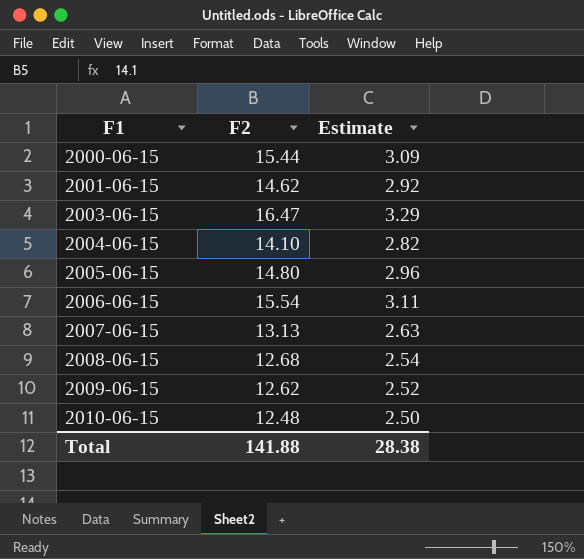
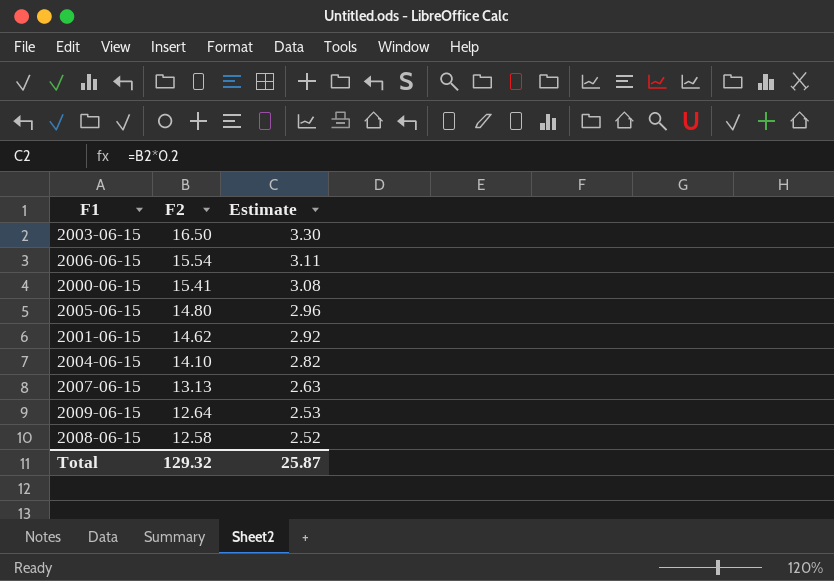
row order: F1 ascending -> F2 descending
row 2010-06-15: 12.48 | 2.50 -> none
2003-06-15 | F2: 16.47 -> 16.50
2003-06-15 | Estimate: 3.29 -> 3.30
2000-06-15 | F2: 15.44 -> 15.41
2000-06-15 | Estimate: 3.09 -> 3.08
2009-06-15 | F2: 12.62 -> 12.64
2009-06-15 | Estimate: 2.52 -> 2.53
2008-06-15 | F2: 12.68 -> 12.58
2008-06-15 | Estimate: 2.54 -> 2.52
Total | F2: 141.88 -> 129.32
Total | Estimate: 28.38 -> 25.87

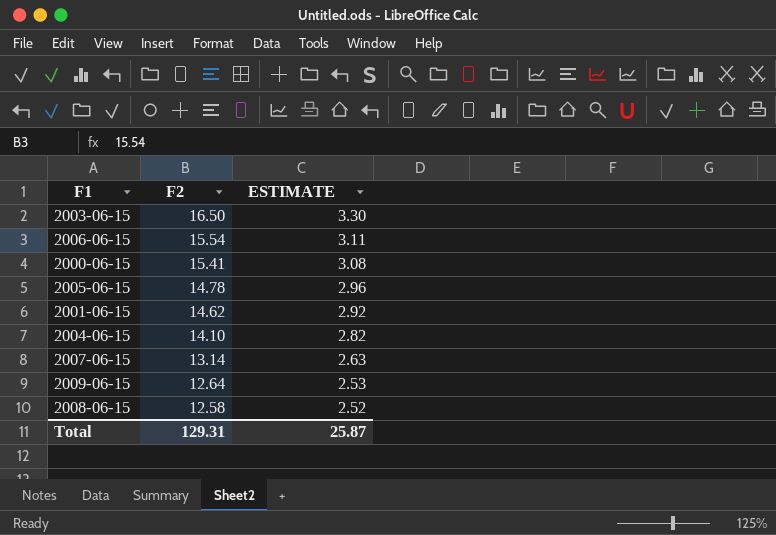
column name: Estimate -> ESTIMATE
2005-06-15 | F2: 14.80 -> 14.78
2007-06-15 | F2: 13.13 -> 13.14
Total | F2: 129.32 -> 129.31

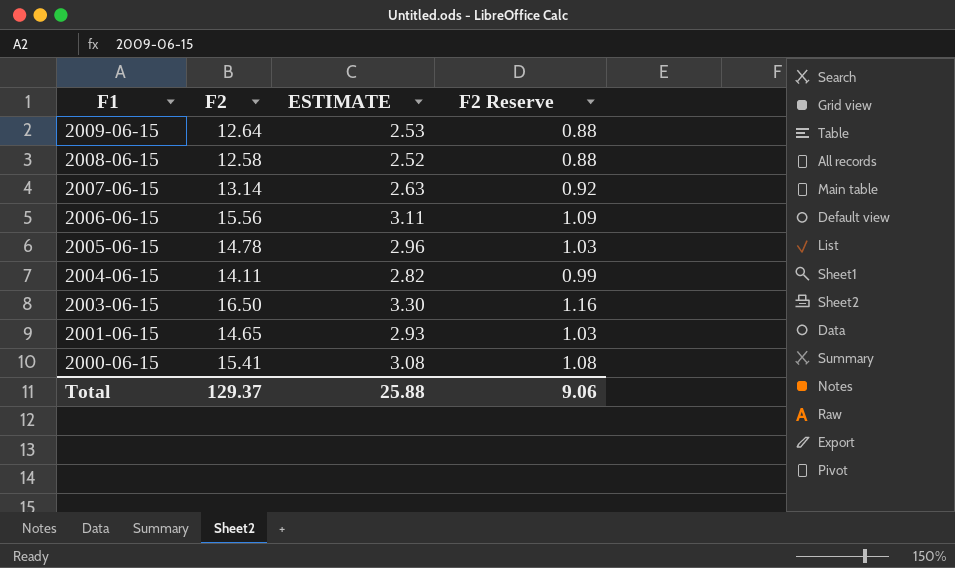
row order: F2 descending -> F1 descending
column F2 Reserve | formula: none -> [F2] * 0.07
2006-06-15 | F2: 15.54 -> 15.56
2004-06-15 | F2: 14.10 -> 14.11
2001-06-15 | F2: 14.62 -> 14.65
2001-06-15 | ESTIMATE: 2.92 -> 2.93
Total | F2: 129.31 -> 129.37
Total | ESTIMATE: 25.87 -> 25.88

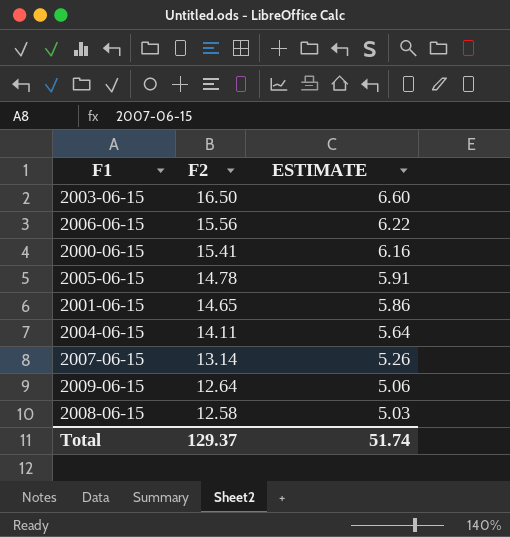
row order: F1 descending -> F2 descending
column F2 Reserve | formula: [F2] * 0.07 -> none
column ESTIMATE | formula: [F2] * 0.2 -> [F2] * 0.4
Total | ESTIMATE: 25.88 -> 51.74

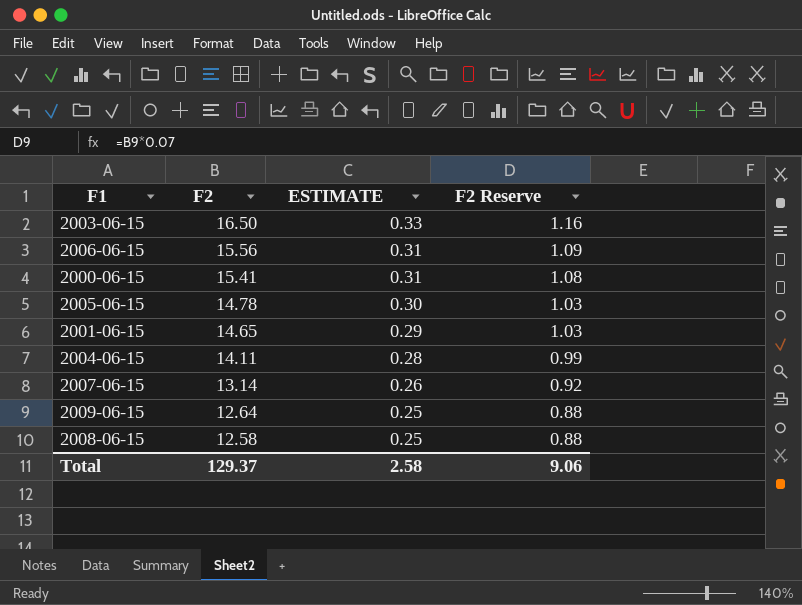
column ESTIMATE | formula: [F2] * 0.4 -> [F2] * 0.02
column F2 Reserve | formula: none -> [F2] * 0.07
Total | ESTIMATE: 51.74 -> 2.58

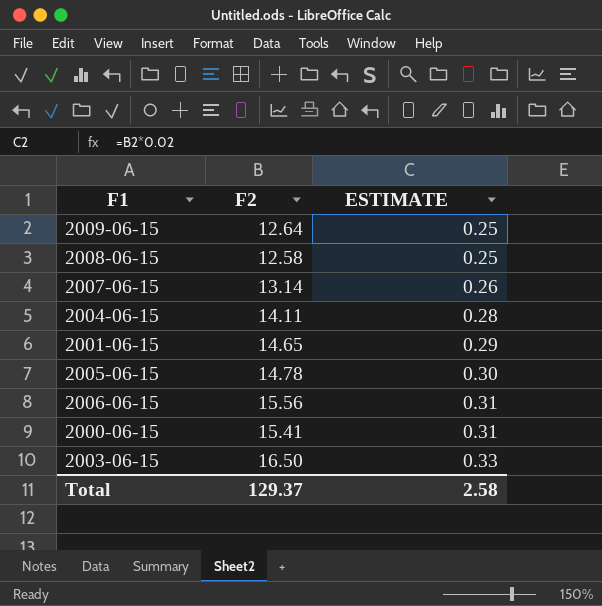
row order: F2 descending -> ESTIMATE ascending
column F2 Reserve | formula: [F2] * 0.07 -> none

